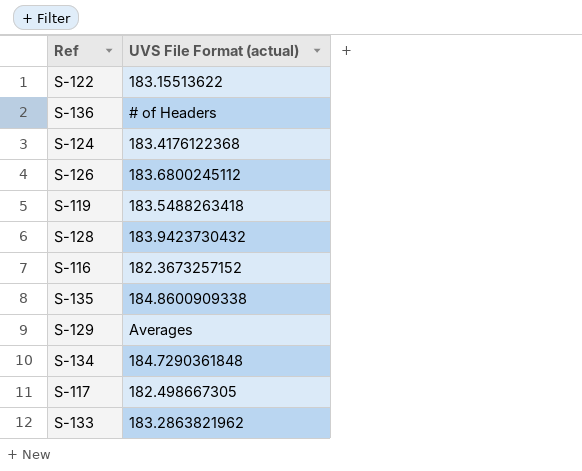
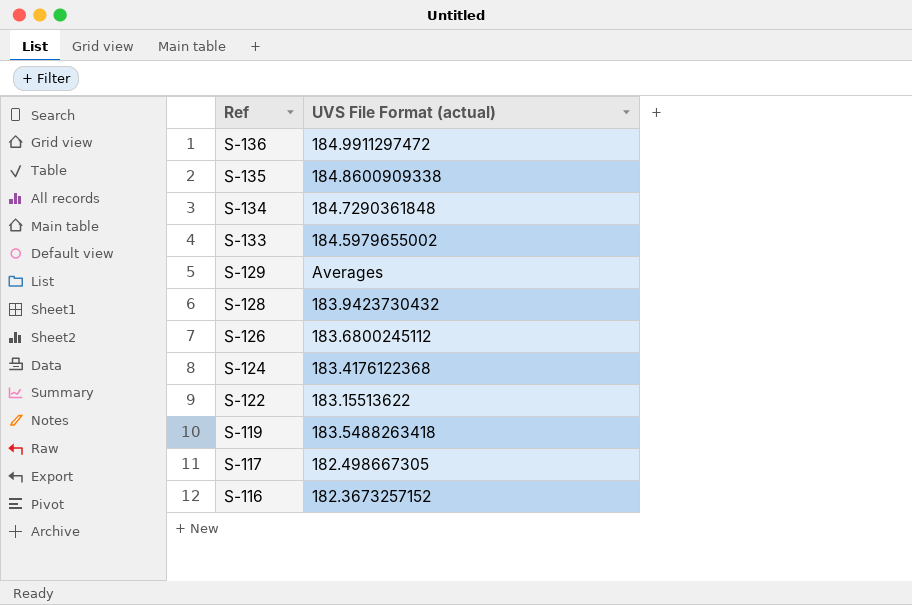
row order: none -> Ref descending
S-136 | UVS File Format (actual): # of Headers -> 184.9911297472
S-133 | UVS File Format (actual): 183.2863821962 -> 184.5979655002

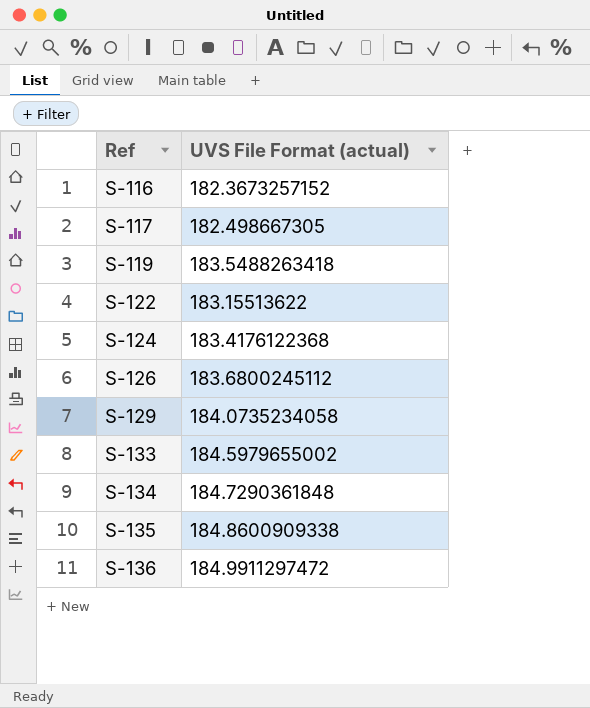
row order: Ref descending -> Ref ascending
row S-128: 183.9423730432 -> none
S-129 | UVS File Format (actual): Averages -> 184.0735234058

